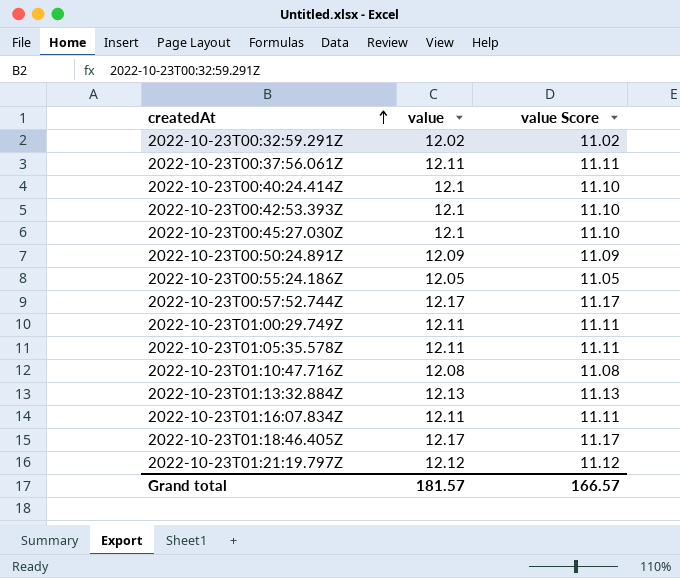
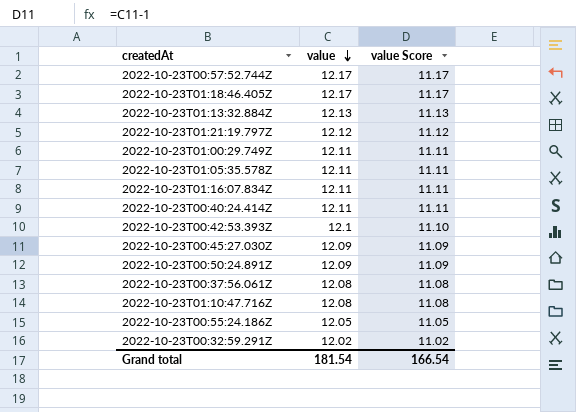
row order: createdAt ascending -> value descending
2022-10-23T00:40:24.414Z | value: 12.1 -> 12.11
2022-10-23T00:40:24.414Z | value Score: 11.10 -> 11.11
2022-10-23T00:45:27.030Z | value: 12.1 -> 12.09
2022-10-23T00:45:27.030Z | value Score: 11.10 -> 11.09
2022-10-23T00:37:56.061Z | value: 12.11 -> 12.08
2022-10-23T00:37:56.061Z | value Score: 11.11 -> 11.08
Grand total | value: 181.57 -> 181.54
Grand total | value Score: 166.57 -> 166.54

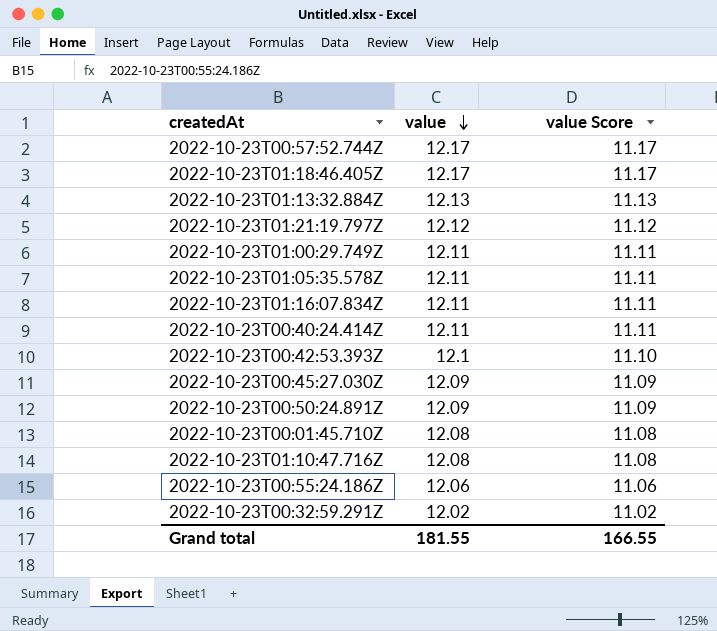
row 2022-10-23T00:37:56.061Z: 12.08 | 11.08 -> none
row 2022-10-23T00:01:45.710Z: none -> 12.08 | 11.08
2022-10-23T00:55:24.186Z | value: 12.05 -> 12.06
2022-10-23T00:55:24.186Z | value Score: 11.05 -> 11.06
Grand total | value: 181.54 -> 181.55
Grand total | value Score: 166.54 -> 166.55

